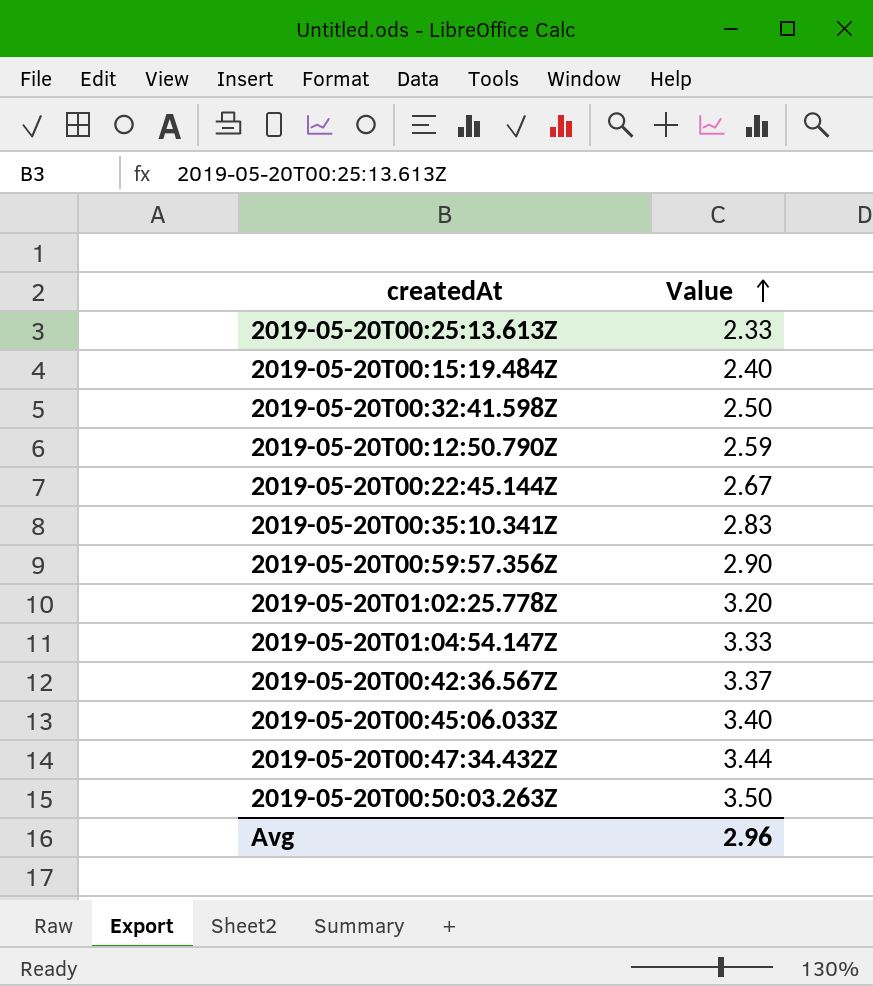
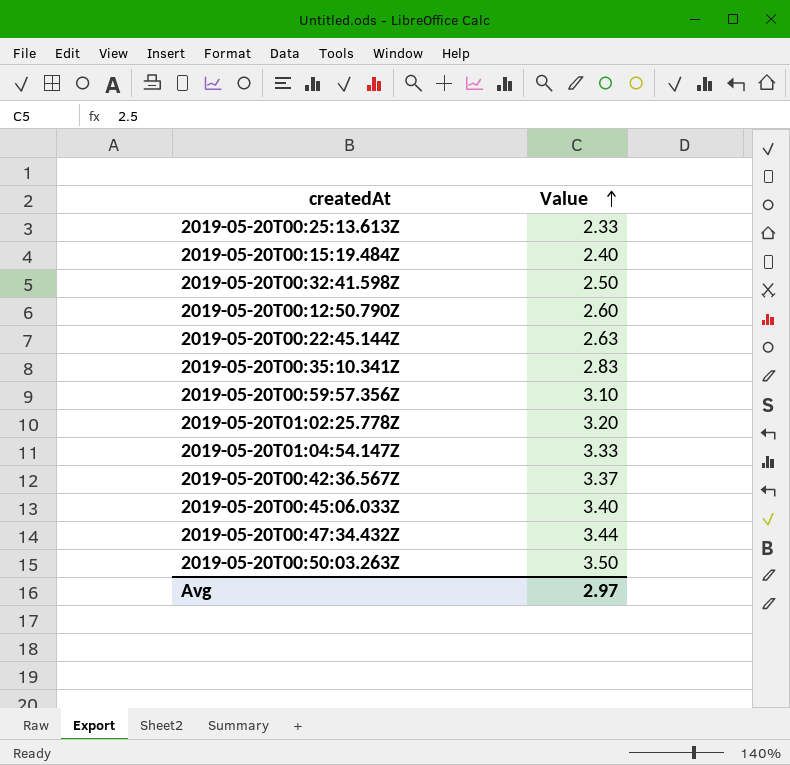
2019-05-20T00:12:50.790Z | Value: 2.59 -> 2.60
2019-05-20T00:22:45.144Z | Value: 2.67 -> 2.63
2019-05-20T00:59:57.356Z | Value: 2.90 -> 3.10
Avg | Value: 2.96 -> 2.97

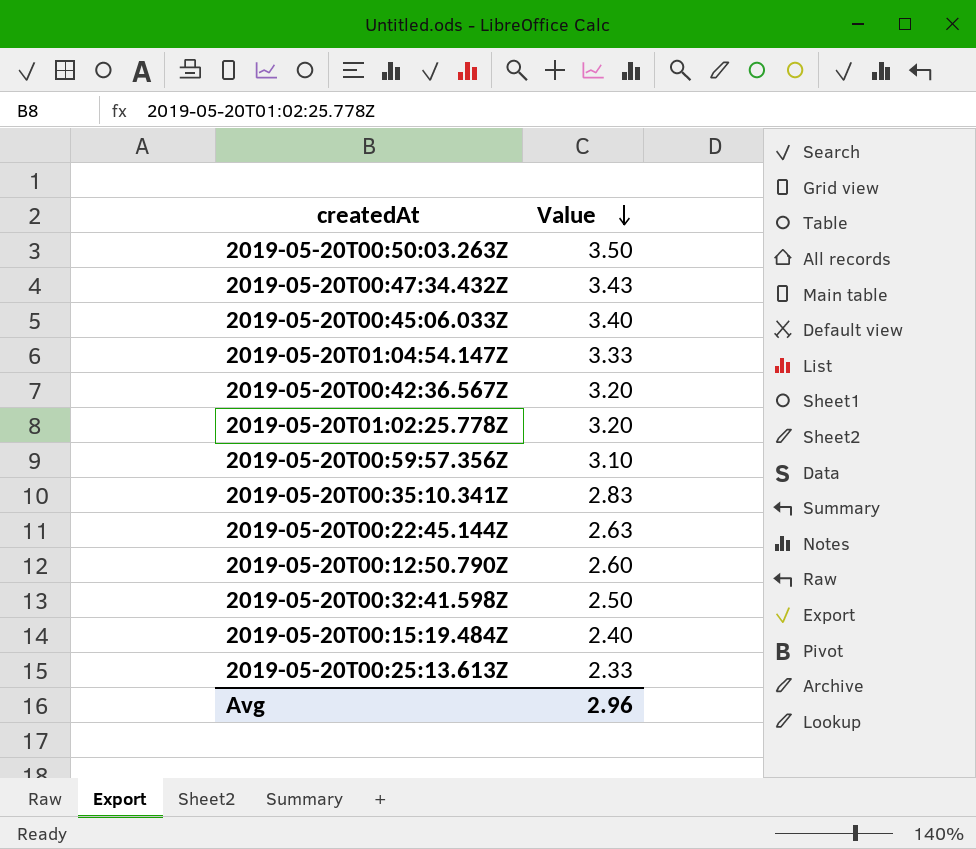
row order: Value ascending -> Value descending
2019-05-20T00:47:34.432Z | Value: 3.44 -> 3.43
2019-05-20T00:42:36.567Z | Value: 3.37 -> 3.20
Avg | Value: 2.97 -> 2.96

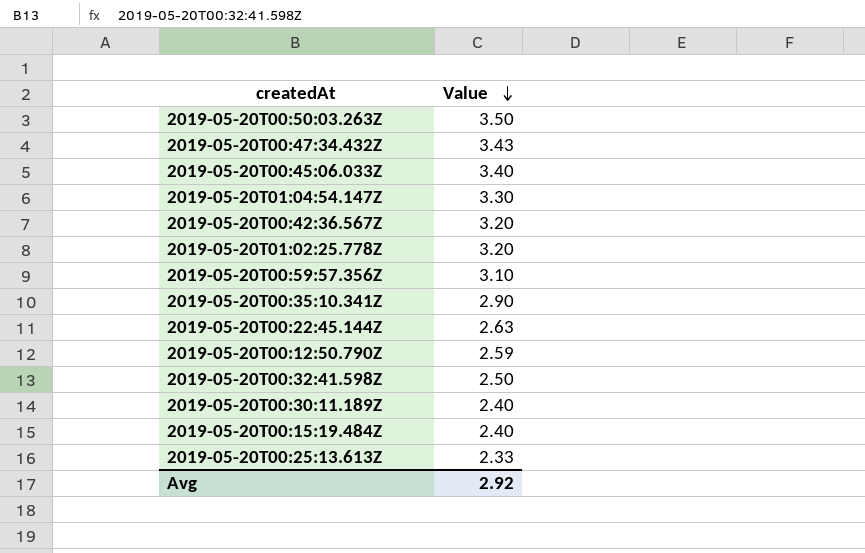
2019-05-20T01:04:54.147Z | Value: 3.33 -> 3.30
2019-05-20T00:35:10.341Z | Value: 2.83 -> 2.90
2019-05-20T00:12:50.790Z | Value: 2.60 -> 2.59
row 2019-05-20T00:30:11.189Z: none -> 2.40
Avg | Value: 2.96 -> 2.92

